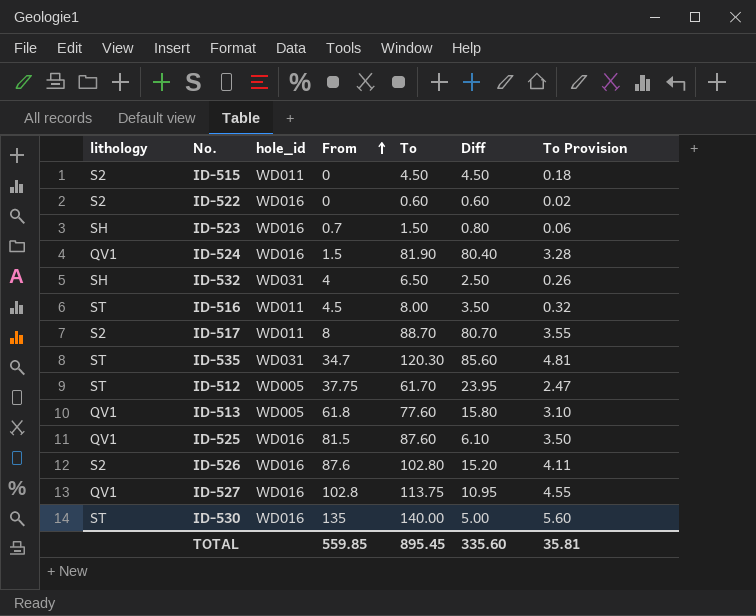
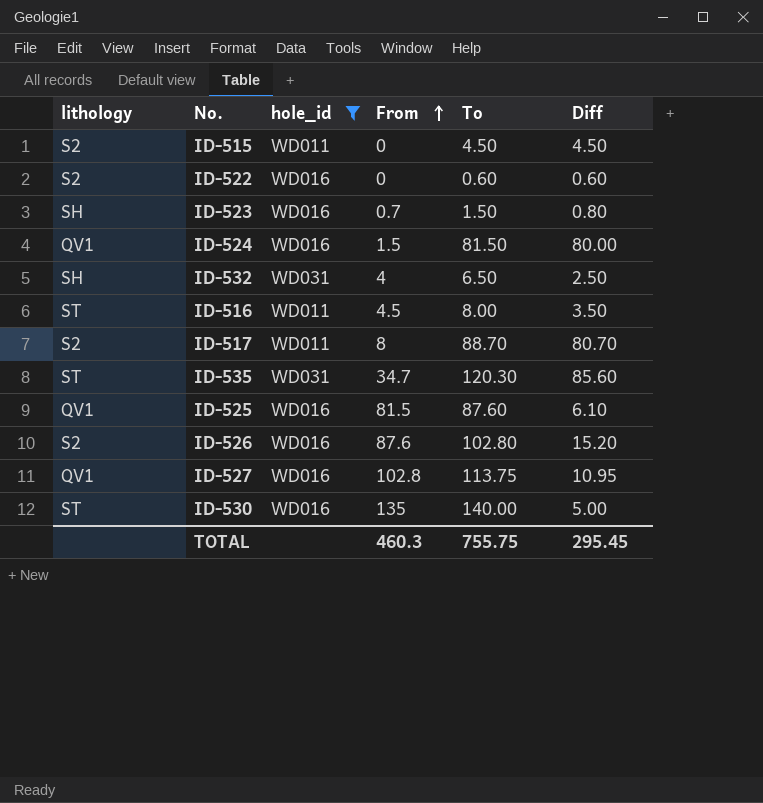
filter: none -> hole_id != WD005
column To Provision | formula: [To] * 0.04 -> none
ID-524 | To: 81.90 -> 81.50
ID-524 | Diff: 80.40 -> 80.00
TOTAL | From: 559.85 -> 460.3
TOTAL | To: 895.45 -> 755.75
TOTAL | Diff: 335.60 -> 295.45

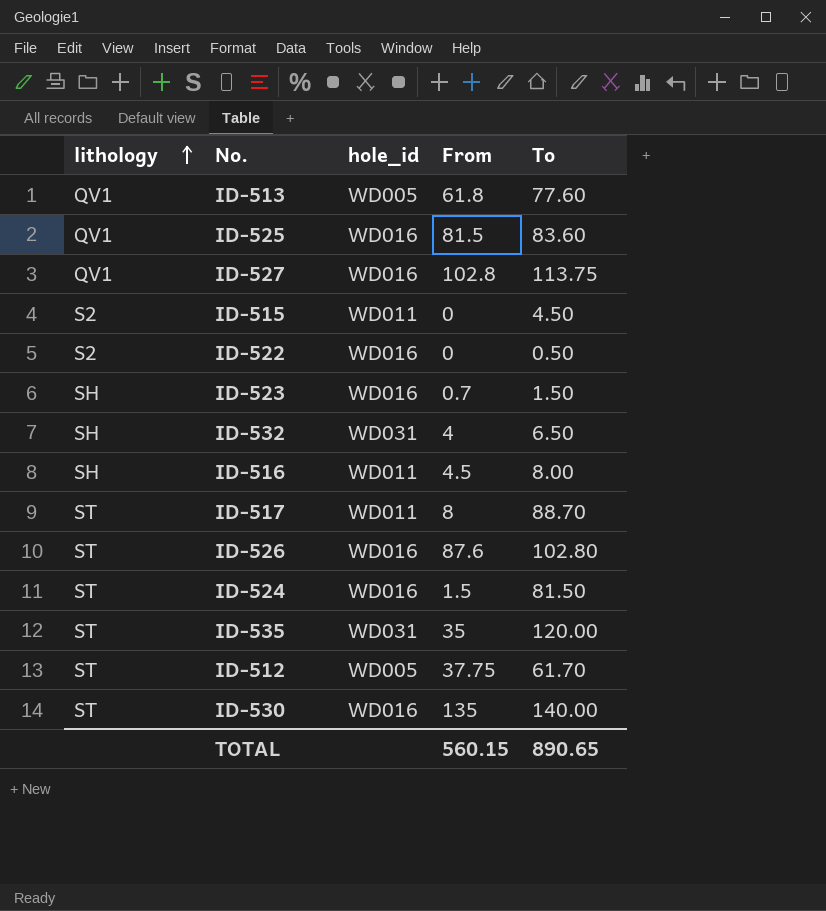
filter: hole_id != WD005 -> none
row order: From ascending -> lithology ascending
column Diff | formula: [To] - [From] -> none
ID-525 | To: 87.60 -> 83.60
ID-522 | To: 0.60 -> 0.50
ID-516 | lithology: ST -> SH
ID-517 | lithology: S2 -> ST
ID-526 | lithology: S2 -> ST
ID-524 | lithology: QV1 -> ST
ID-535 | From: 34.7 -> 35
ID-535 | To: 120.30 -> 120.00
TOTAL | From: 460.3 -> 560.15
TOTAL | To: 755.75 -> 890.65

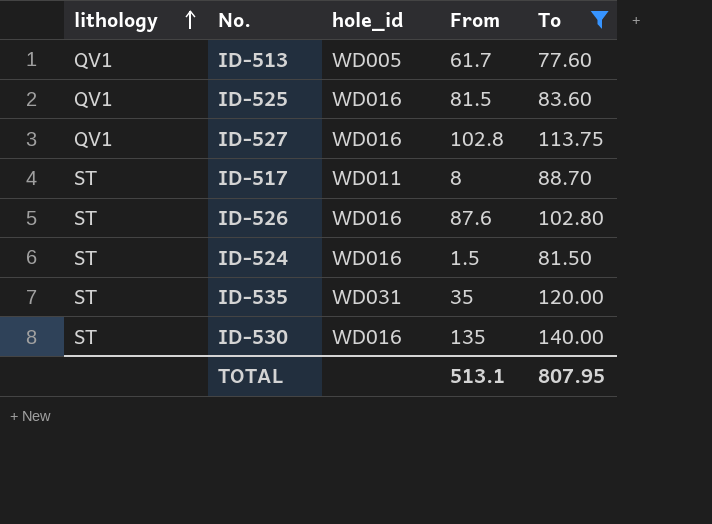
filter: none -> To >= 77.60
ID-513 | From: 61.8 -> 61.7
TOTAL | From: 560.15 -> 513.1
TOTAL | To: 890.65 -> 807.95

